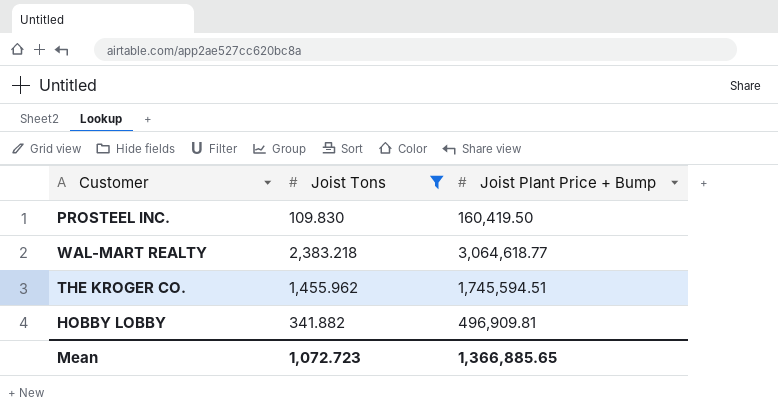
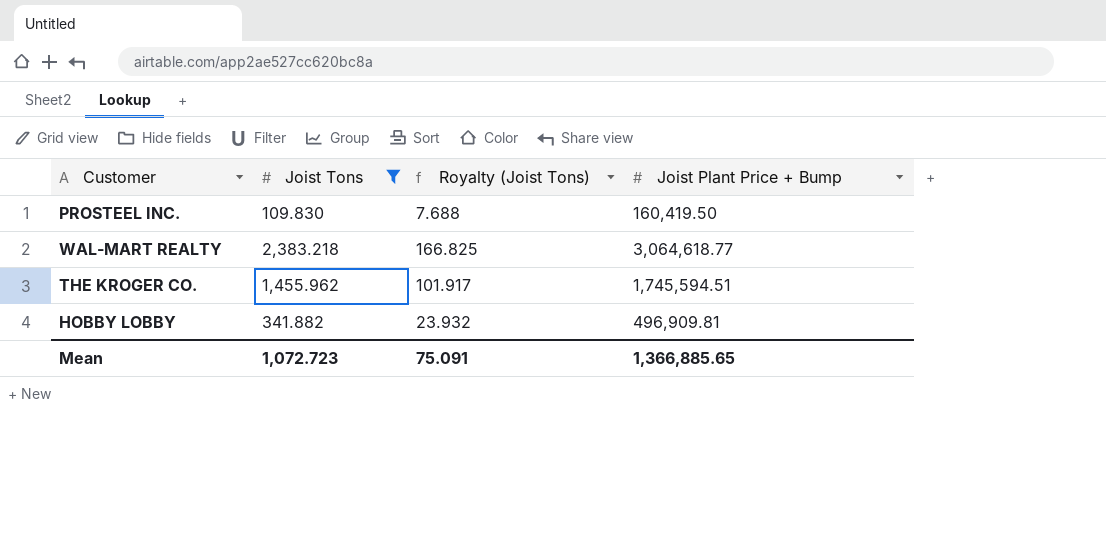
column Royalty (Joist Tons) | formula: none -> [Joist Tons] * 0.07

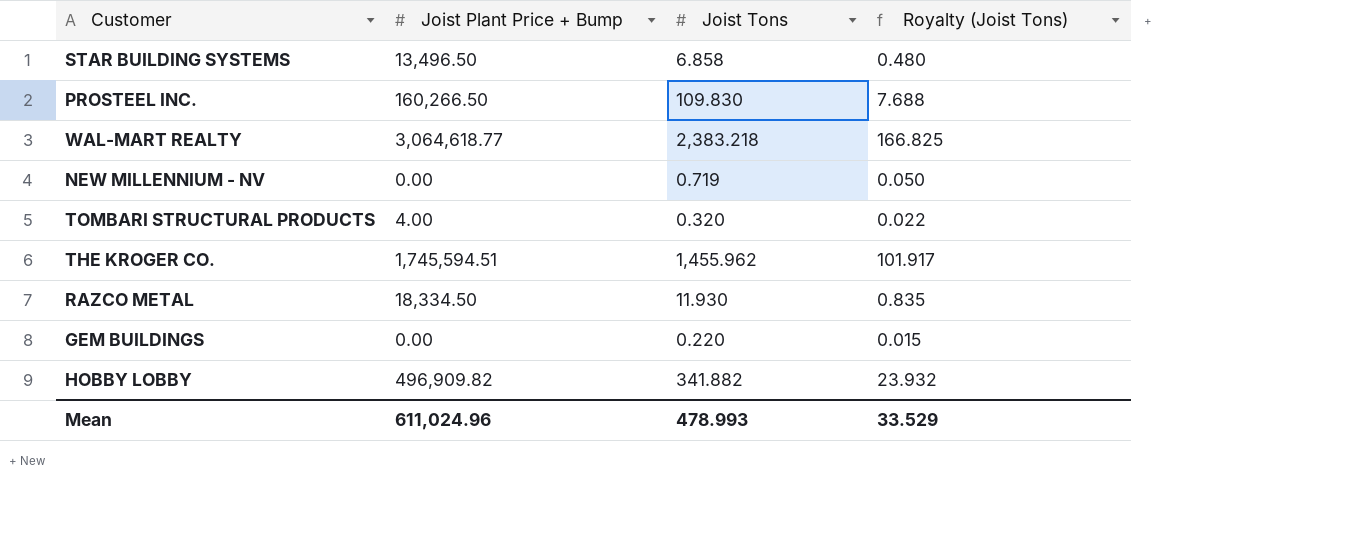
filter: Joist Tons >= 109.830 -> none
column Joist Plant Price + Bump | position: 4 -> 2
PROSTEEL INC. | Joist Plant Price + Bump: 160,419.50 -> 160,266.50
HOBBY LOBBY | Joist Plant Price + Bump: 496,909.81 -> 496,909.82
Mean | Joist Plant Price + Bump: 1,366,885.65 -> 611,024.96
Mean | Joist Tons: 1,072.723 -> 478.993
Mean | Royalty (Joist Tons): 75.091 -> 33.529

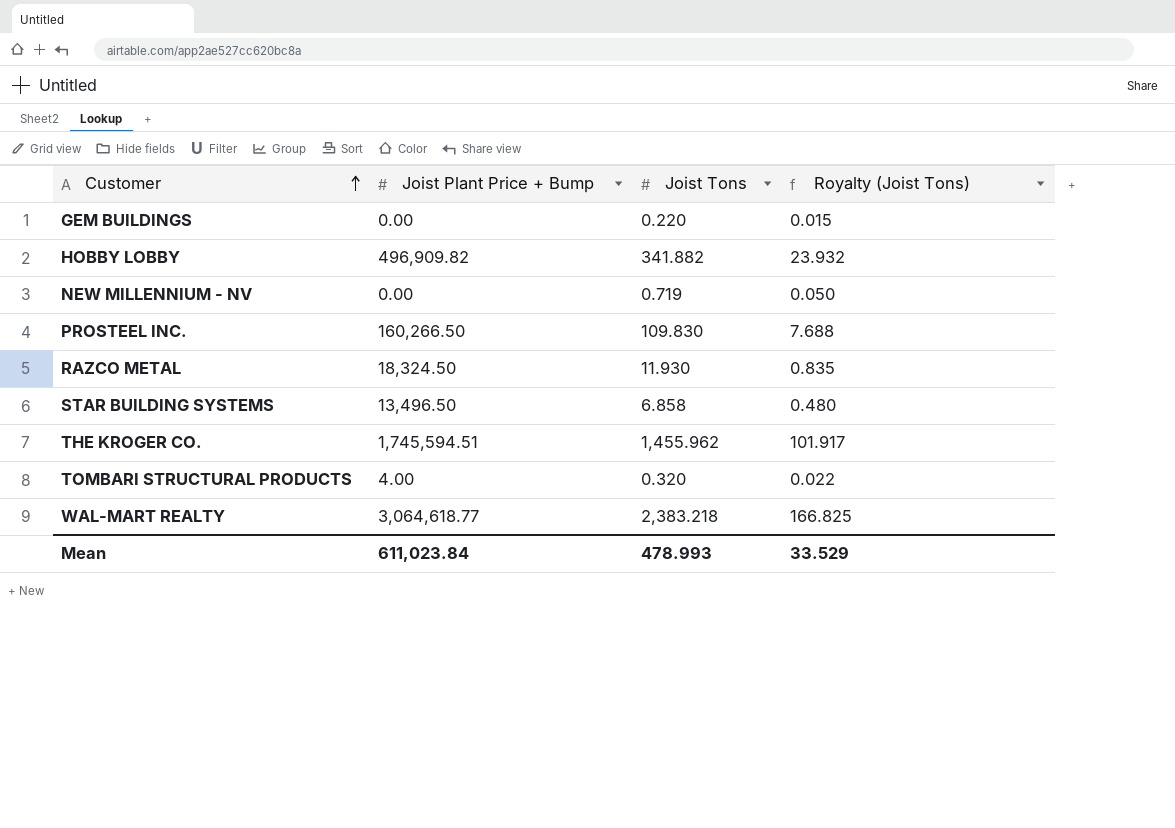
row order: none -> Customer ascending
RAZCO METAL | Joist Plant Price + Bump: 18,334.50 -> 18,324.50
Mean | Joist Plant Price + Bump: 611,024.96 -> 611,023.84

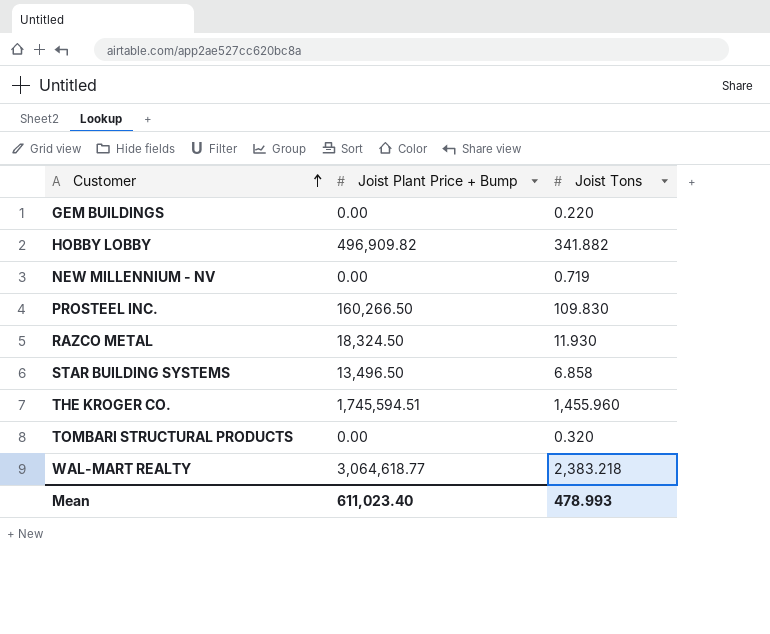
column Royalty (Joist Tons) | formula: [Joist Tons] * 0.07 -> none
THE KROGER CO. | Joist Tons: 1,455.962 -> 1,455.960
TOMBARI STRUCTURAL PRODUCTS | Joist Plant Price + Bump: 4.00 -> 0.00
Mean | Joist Plant Price + Bump: 611,023.84 -> 611,023.40

